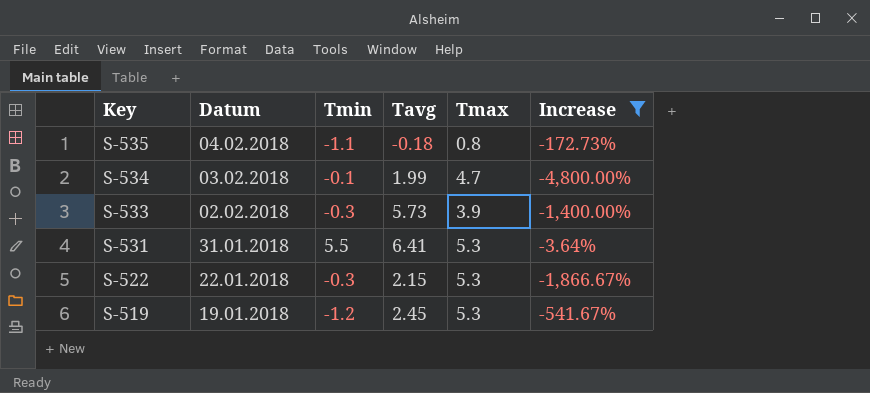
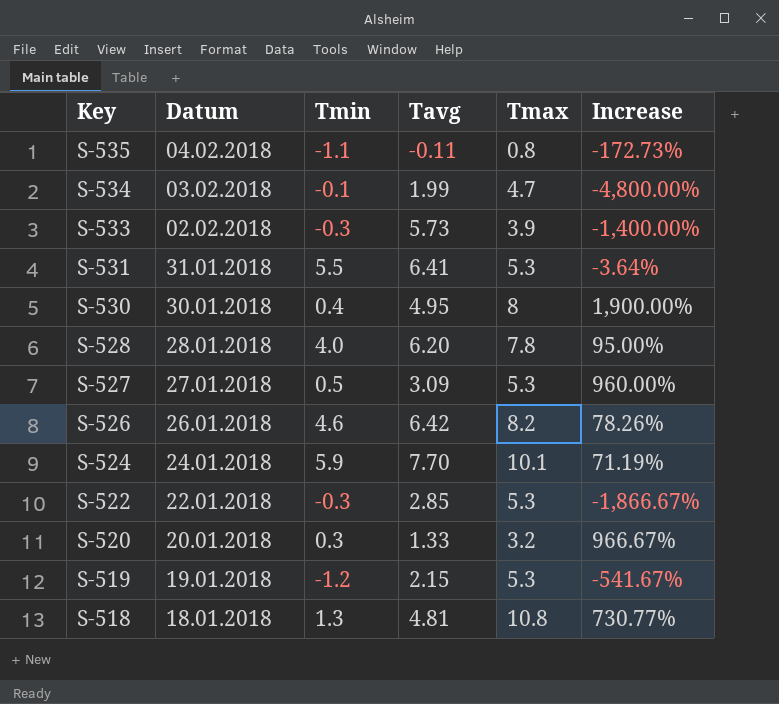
filter: Increase <= -3.64% -> none
S-535 | Tavg: -0.18 -> -0.11
S-522 | Tavg: 2.15 -> 2.85
S-519 | Tavg: 2.45 -> 2.15

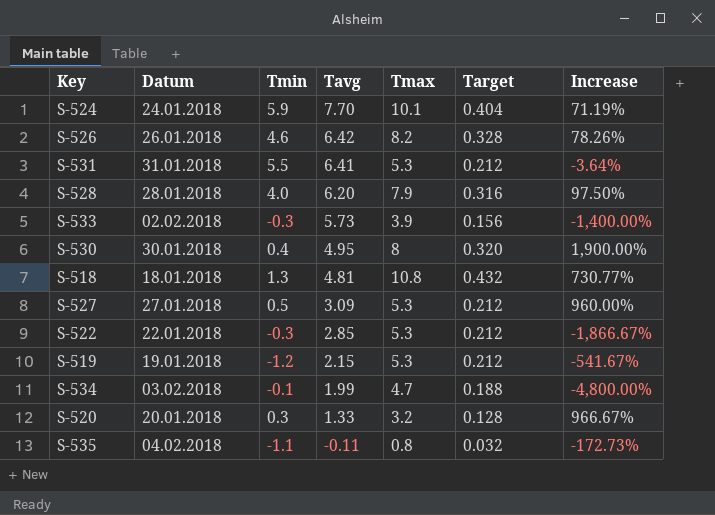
row order: Key descending -> Tavg descending
column Target | formula: none -> [Tmax] * 0.04
S-528 | Tmax: 7.8 -> 7.9
S-528 | Increase: 95.00% -> 97.50%

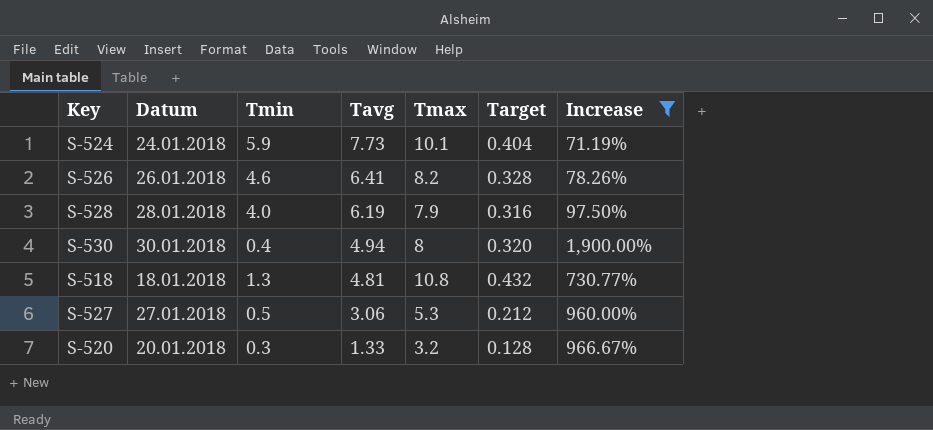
filter: none -> Increase >= 71.19%
S-524 | Tavg: 7.70 -> 7.73
S-526 | Tavg: 6.42 -> 6.41
S-528 | Tavg: 6.20 -> 6.19
S-530 | Tavg: 4.95 -> 4.94
S-527 | Tavg: 3.09 -> 3.06

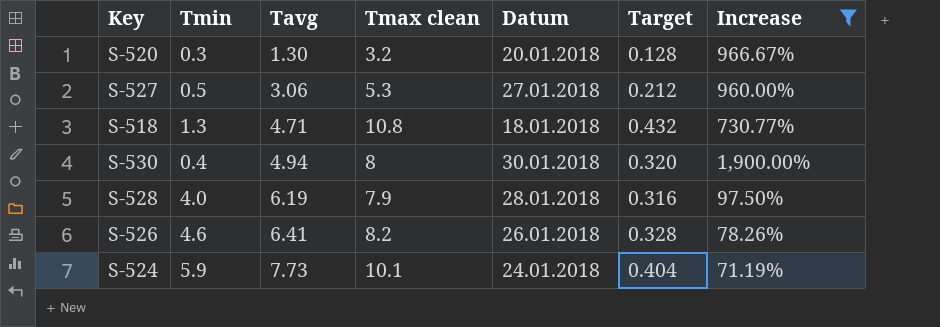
row order: Tavg descending -> Tavg ascending
column name: Tmax -> Tmax clean
column Datum | position: 2 -> 5
S-520 | Tavg: 1.33 -> 1.30
S-518 | Tavg: 4.81 -> 4.71

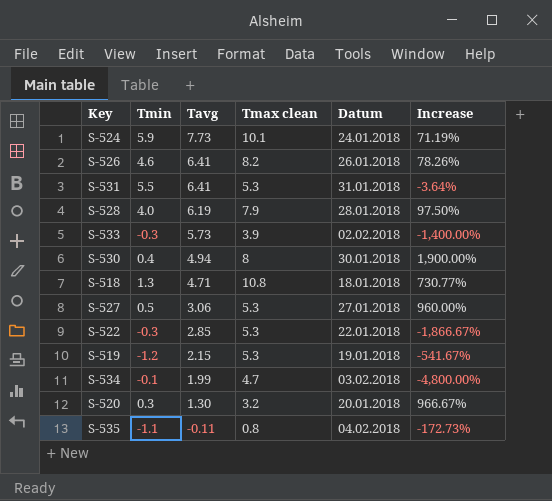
filter: Increase >= 71.19% -> none
row order: Tavg ascending -> Tavg descending
column Target | formula: [Tmax clean] * 0.04 -> none

